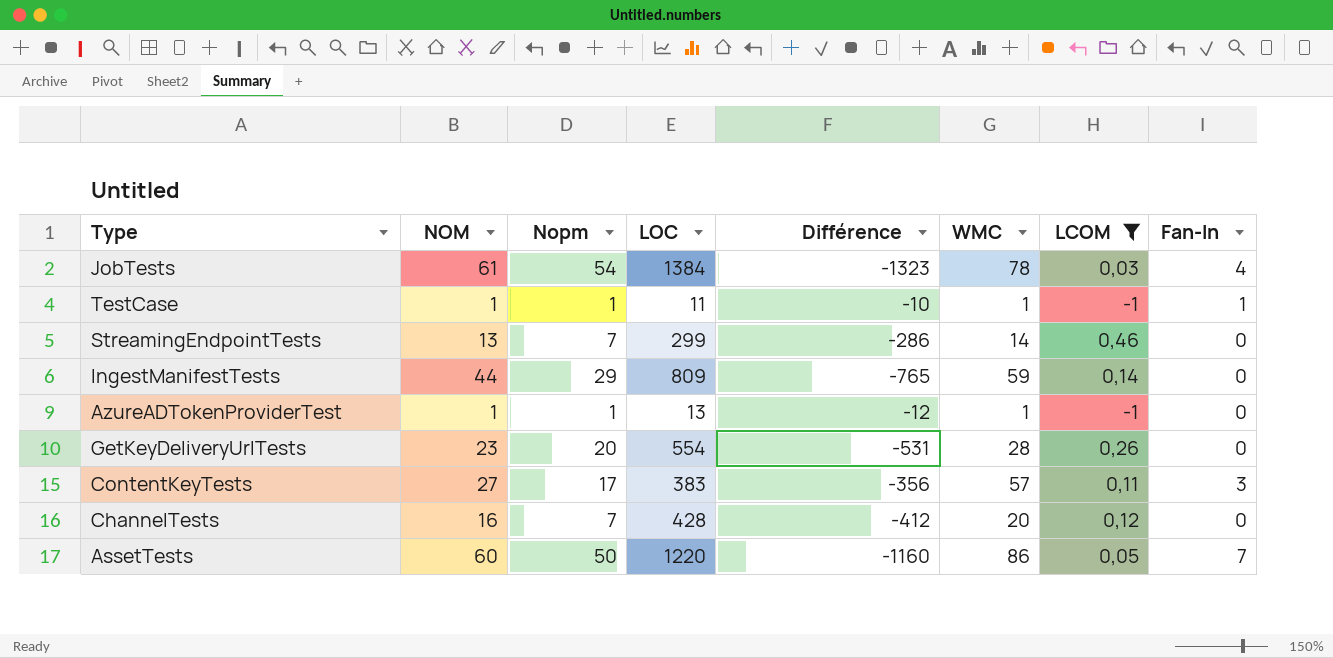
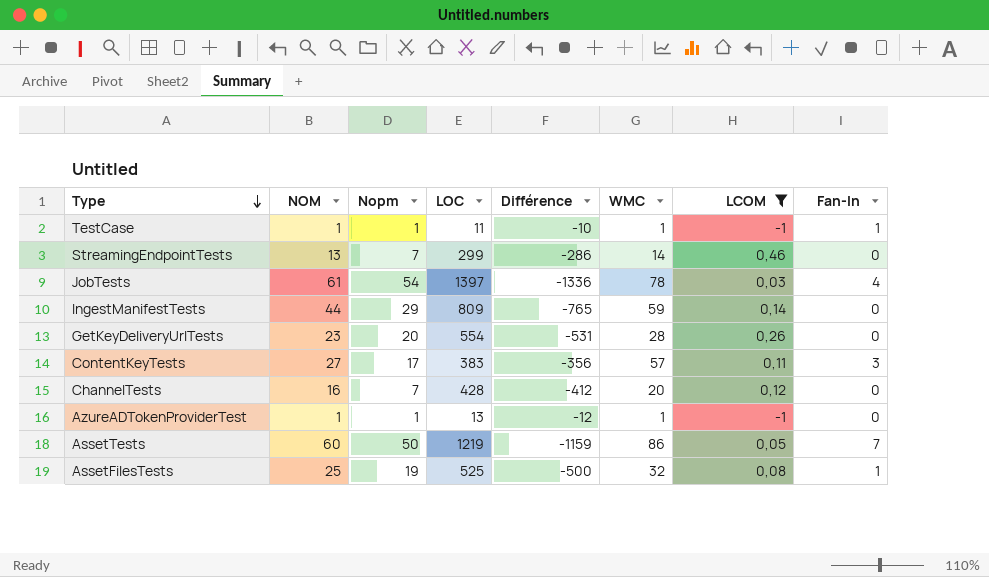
row order: none -> Type descending
JobTests | LOC: 1384 -> 1397
JobTests | Différence: -1323 -> -1336
AssetTests | LOC: 1220 -> 1219
AssetTests | Différence: -1160 -> -1159
row AssetFilesTests: none -> 25 | 19 | 525 | -500 | 32 | 0,08 | 1

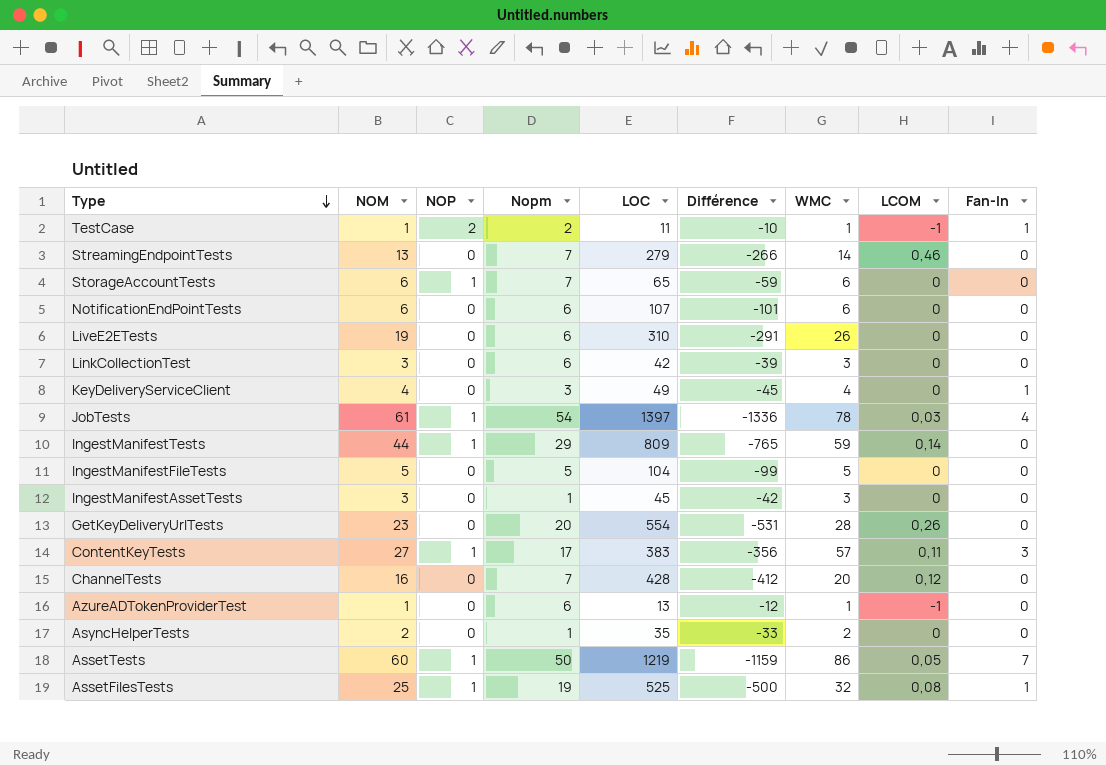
filter: LCOM != 0 -> none
column NOP | position: none -> 3
TestCase | Nopm: 1 -> 2
StreamingEndpointTests | LOC: 299 -> 279
StreamingEndpointTests | Différence: -286 -> -266
AzureADTokenProviderTest | Nopm: 1 -> 6

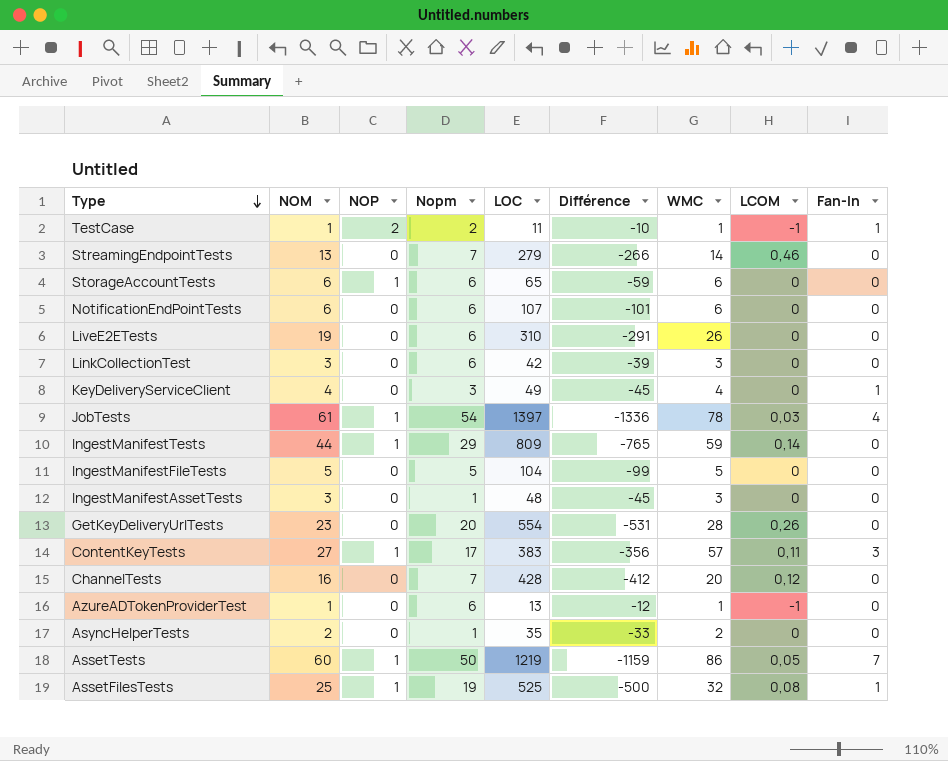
StorageAccountTests | Nopm: 7 -> 6
IngestManifestAssetTests | LOC: 45 -> 48
IngestManifestAssetTests | Différence: -42 -> -45

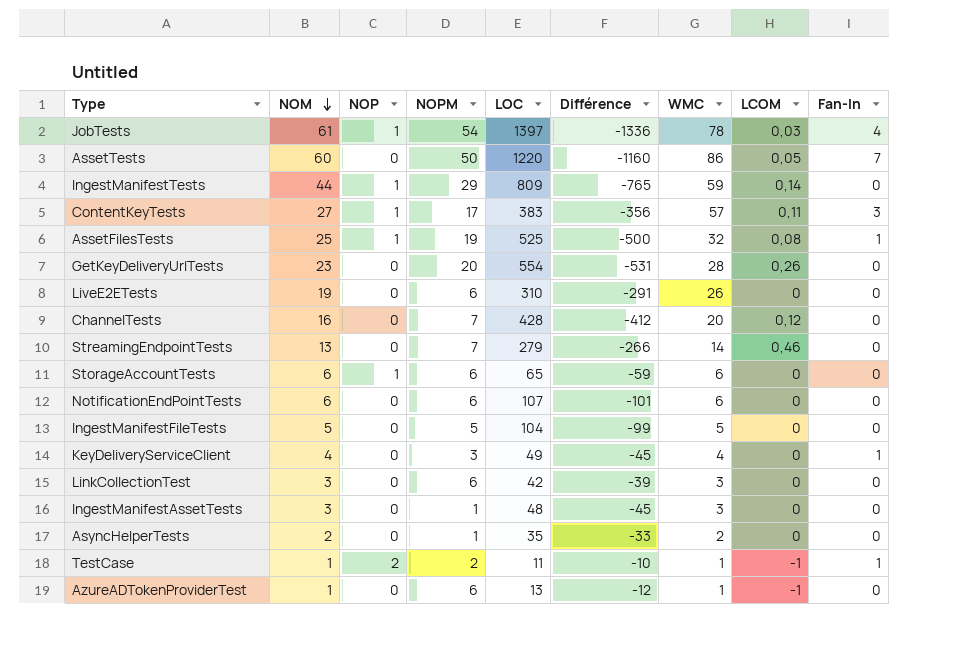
row order: Type descending -> NOM descending
column name: Nopm -> NOPM
AssetTests | NOP: 1 -> 0
AssetTests | LOC: 1219 -> 1220
AssetTests | Différence: -1159 -> -1160

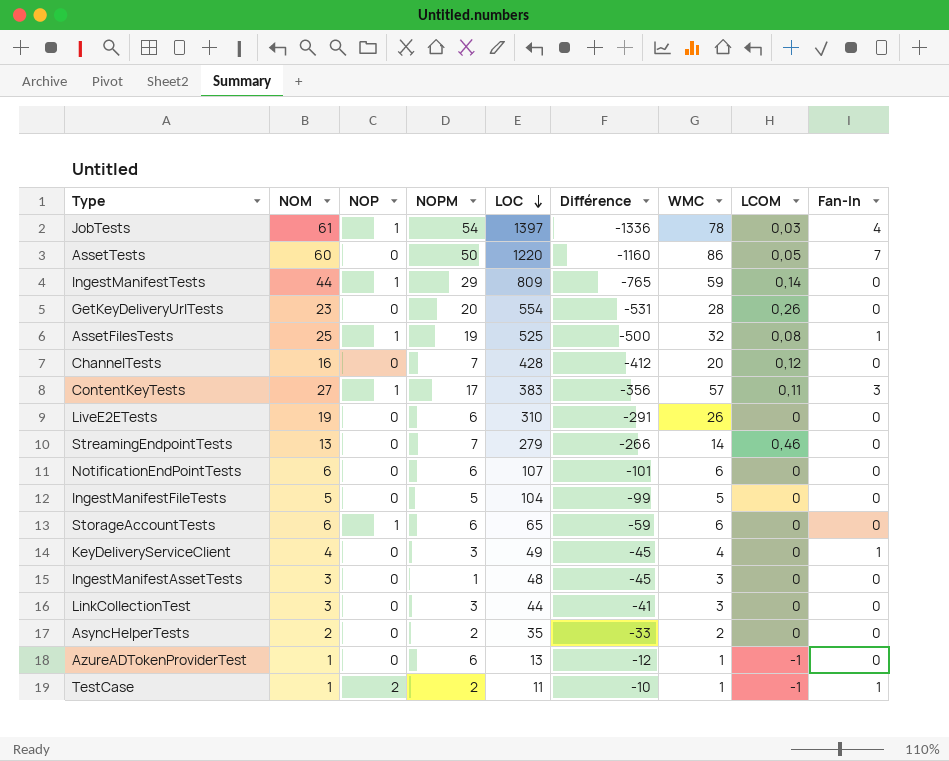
row order: NOM descending -> LOC descending
LinkCollectionTest | NOPM: 6 -> 3
LinkCollectionTest | LOC: 42 -> 44
LinkCollectionTest | Différence: -39 -> -41
AsyncHelperTests | NOPM: 1 -> 2

